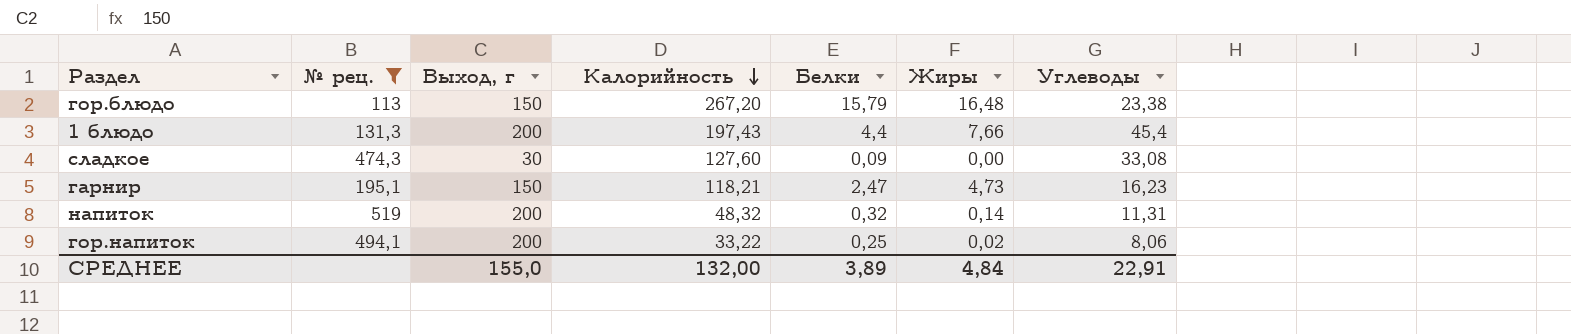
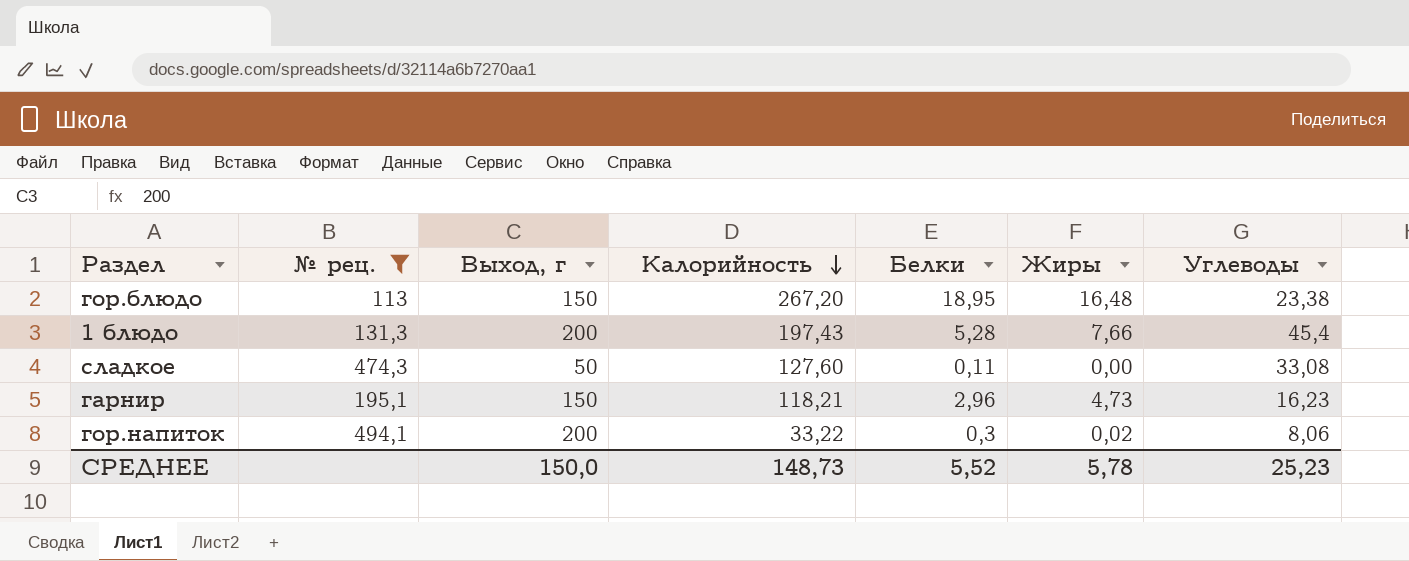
row напиток: 519 | 200 | 48,32 | 0,32 | 0,14 | 11,31 -> none
гор.блюдо | Белки: 15,79 -> 18,95
1 блюдо | Белки: 4,4 -> 5,28
сладкое | Выход, г: 30 -> 50
сладкое | Белки: 0,09 -> 0,11
гарнир | Белки: 2,47 -> 2,96
гор.напиток | Белки: 0,25 -> 0,3
СРЕДНЕЕ | Выход, г: 155,0 -> 150,0
СРЕДНЕЕ | Калорийность: 132,00 -> 148,73
СРЕДНЕЕ | Белки: 3,89 -> 5,52
СРЕДНЕЕ | Жиры: 4,84 -> 5,78
СРЕДНЕЕ | Углеводы: 22,91 -> 25,23

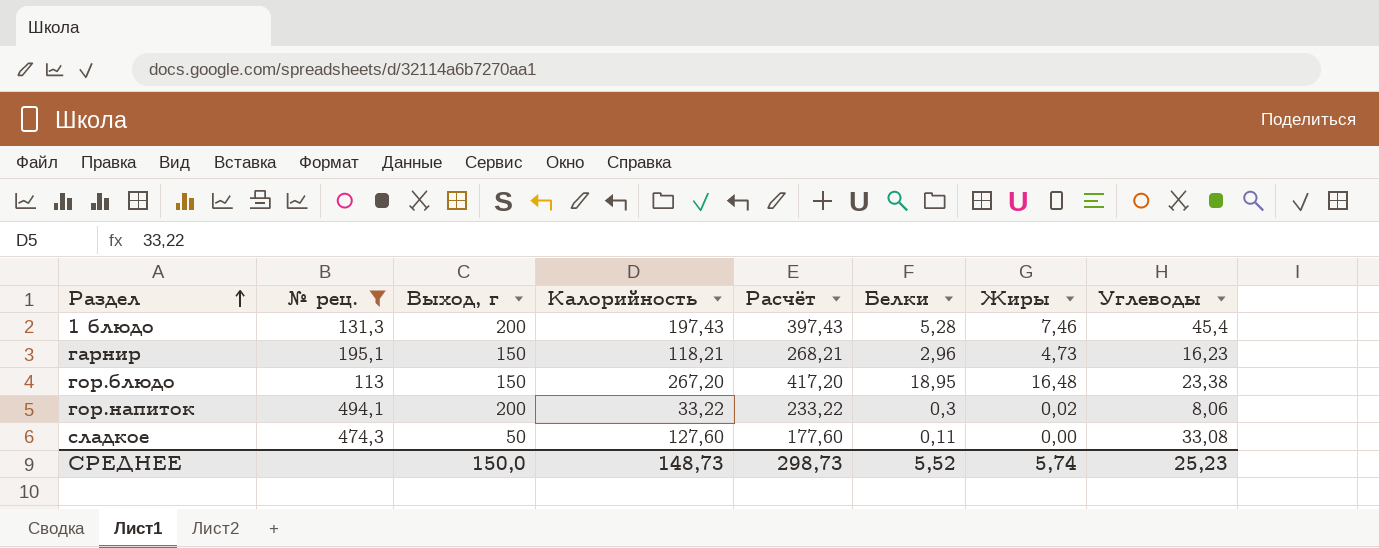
row order: Калорийность descending -> Раздел ascending
column Расчёт | formula: none -> [Выход, г] + [Калорийность]
1 блюдо | Жиры: 7,66 -> 7,46
СРЕДНЕЕ | Жиры: 5,78 -> 5,74

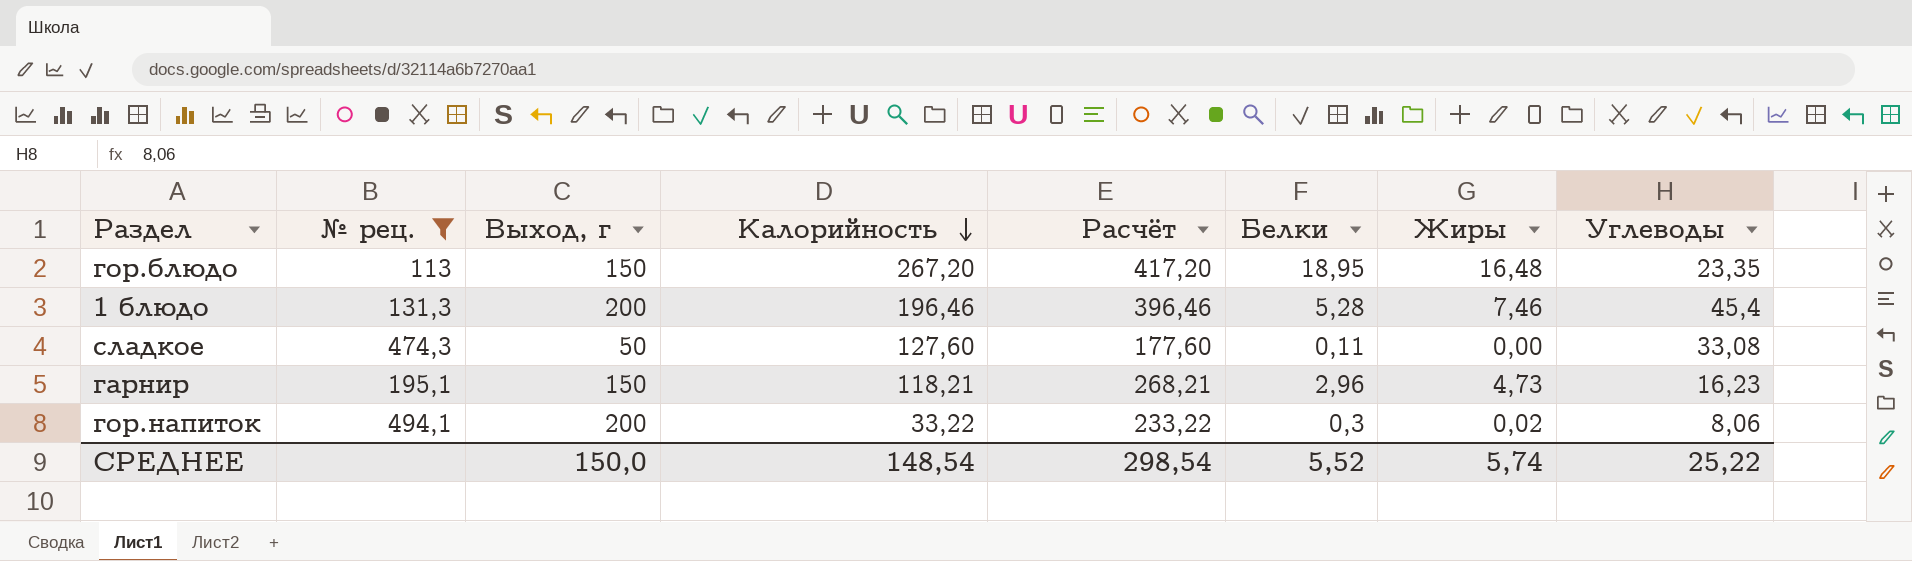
row order: Раздел ascending -> Калорийность descending
гор.блюдо | Углеводы: 23,38 -> 23,35
1 блюдо | Калорийность: 197,43 -> 196,46
1 блюдо | Расчёт: 397,43 -> 396,46
СРЕДНЕЕ | Калорийность: 148,73 -> 148,54
СРЕДНЕЕ | Расчёт: 298,73 -> 298,54
СРЕДНЕЕ | Углеводы: 25,23 -> 25,22

